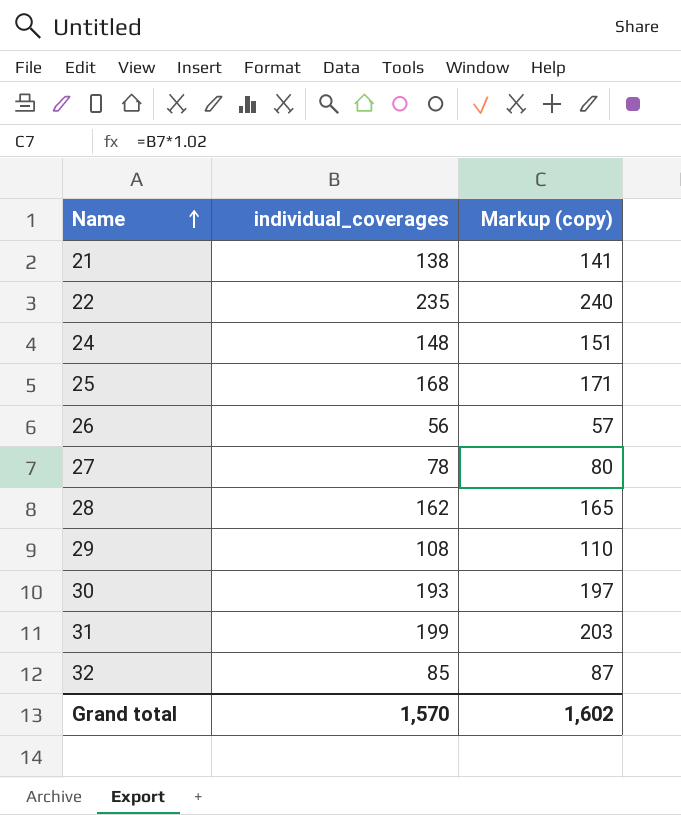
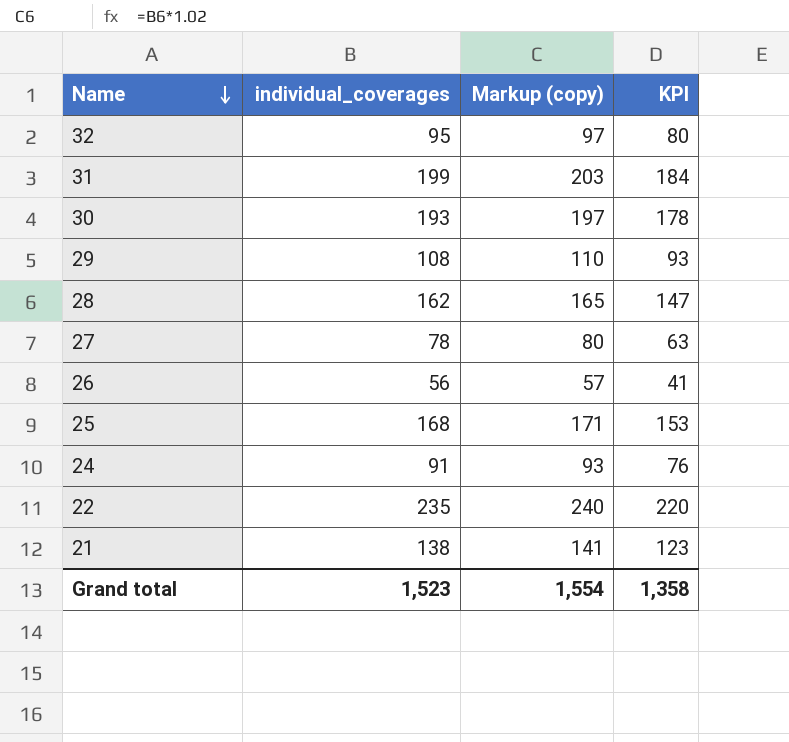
row order: Name ascending -> Name descending
column KPI | formula: none -> [individual_coverages] - 15
32 | individual_coverages: 85 -> 95
32 | Markup (copy): 87 -> 97
24 | individual_coverages: 148 -> 91
24 | Markup (copy): 151 -> 93
Grand total | individual_coverages: 1,570 -> 1,523
Grand total | Markup (copy): 1,602 -> 1,554

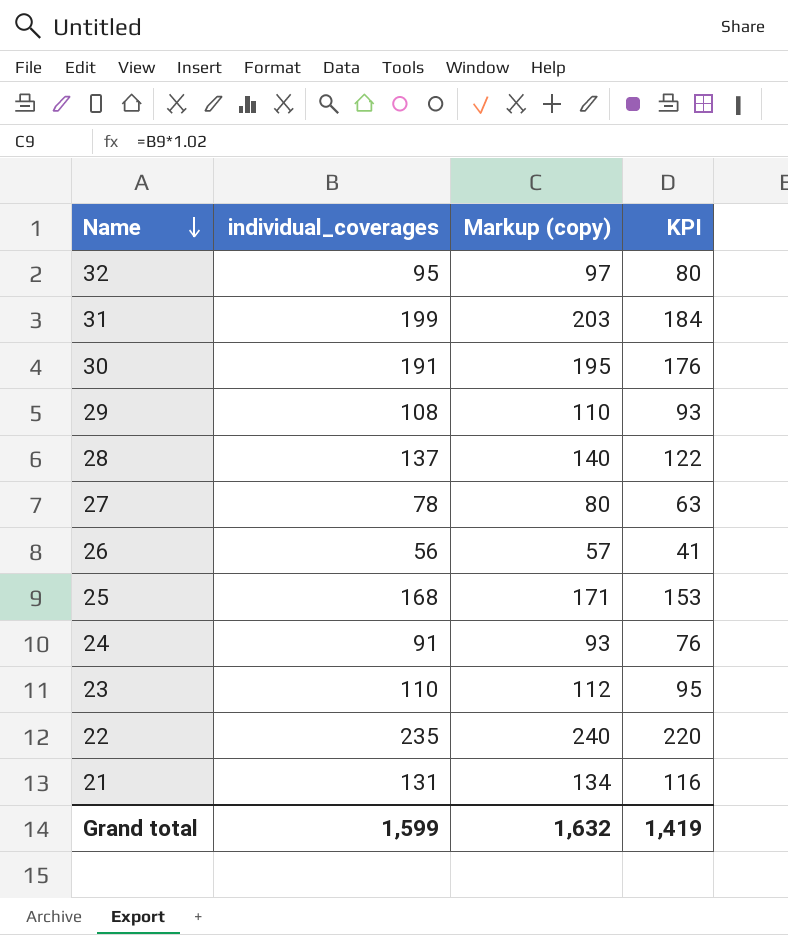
30 | individual_coverages: 193 -> 191
30 | Markup (copy): 197 -> 195
30 | KPI: 178 -> 176
28 | individual_coverages: 162 -> 137
28 | Markup (copy): 165 -> 140
28 | KPI: 147 -> 122
row 23: none -> 110 | 112 | 95
21 | individual_coverages: 138 -> 131
21 | Markup (copy): 141 -> 134
21 | KPI: 123 -> 116
Grand total | individual_coverages: 1,523 -> 1,599
Grand total | Markup (copy): 1,554 -> 1,632
Grand total | KPI: 1,358 -> 1,419

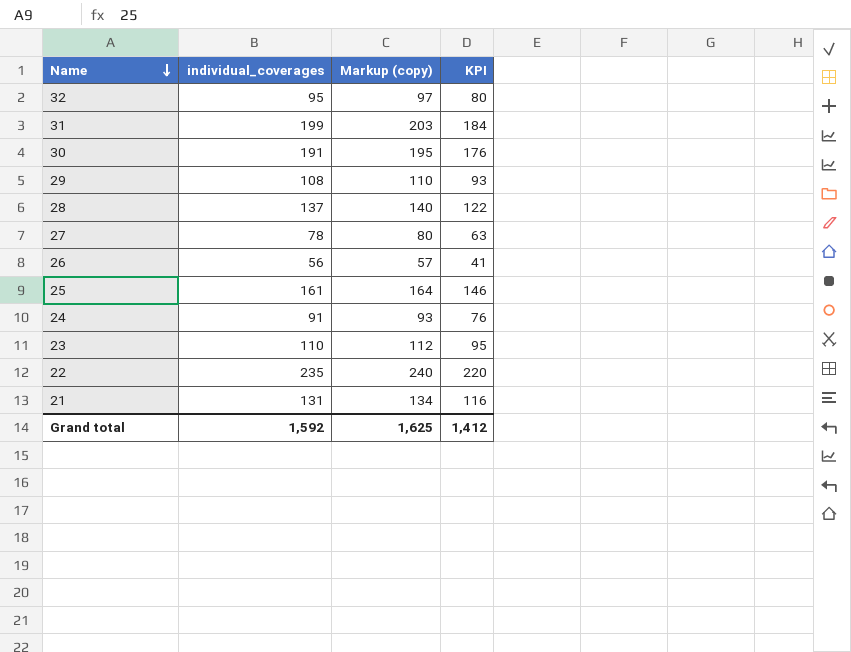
25 | individual_coverages: 168 -> 161
25 | Markup (copy): 171 -> 164
25 | KPI: 153 -> 146
Grand total | individual_coverages: 1,599 -> 1,592
Grand total | Markup (copy): 1,632 -> 1,625
Grand total | KPI: 1,419 -> 1,412

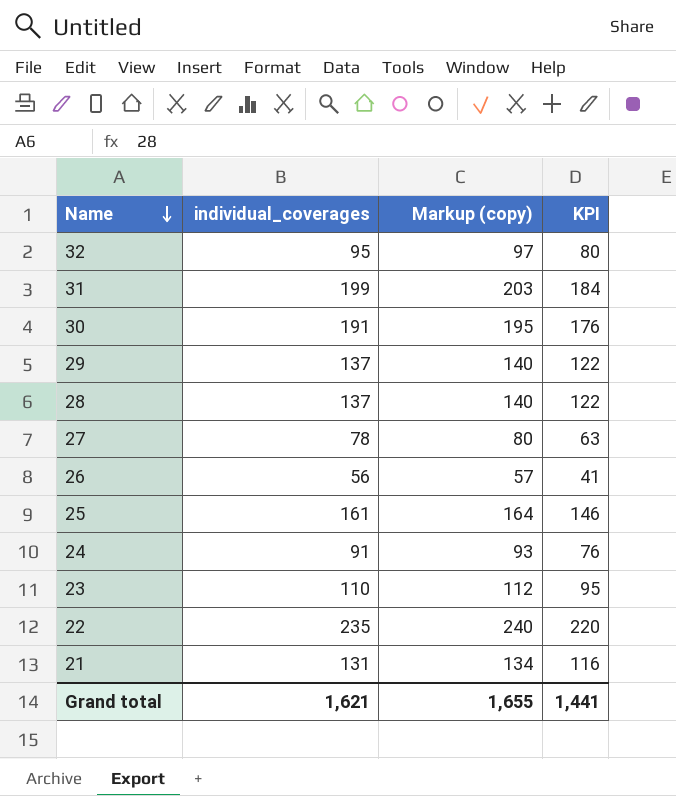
29 | individual_coverages: 108 -> 137
29 | Markup (copy): 110 -> 140
29 | KPI: 93 -> 122
Grand total | individual_coverages: 1,592 -> 1,621
Grand total | Markup (copy): 1,625 -> 1,655
Grand total | KPI: 1,412 -> 1,441

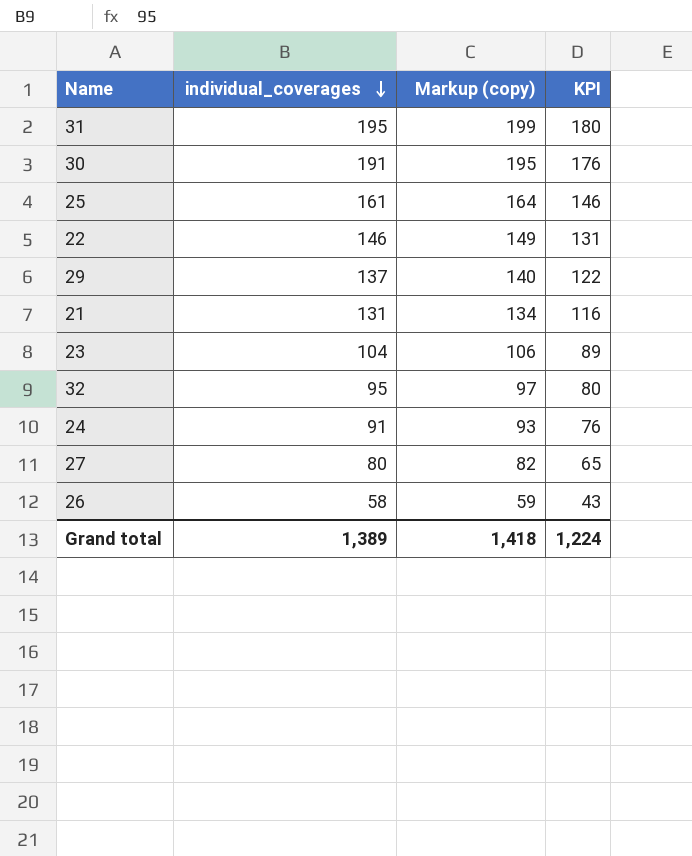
row order: Name descending -> individual_coverages descending
row 28: 137 | 140 | 122 -> none
31 | individual_coverages: 199 -> 195
31 | Markup (copy): 203 -> 199
31 | KPI: 184 -> 180
22 | individual_coverages: 235 -> 146
22 | Markup (copy): 240 -> 149
22 | KPI: 220 -> 131
23 | individual_coverages: 110 -> 104
23 | Markup (copy): 112 -> 106
23 | KPI: 95 -> 89
27 | individual_coverages: 78 -> 80
27 | Markup (copy): 80 -> 82
27 | KPI: 63 -> 65
26 | individual_coverages: 56 -> 58
26 | Markup (copy): 57 -> 59
26 | KPI: 41 -> 43
Grand total | individual_coverages: 1,621 -> 1,389
Grand total | Markup (copy): 1,655 -> 1,418
Grand total | KPI: 1,441 -> 1,224

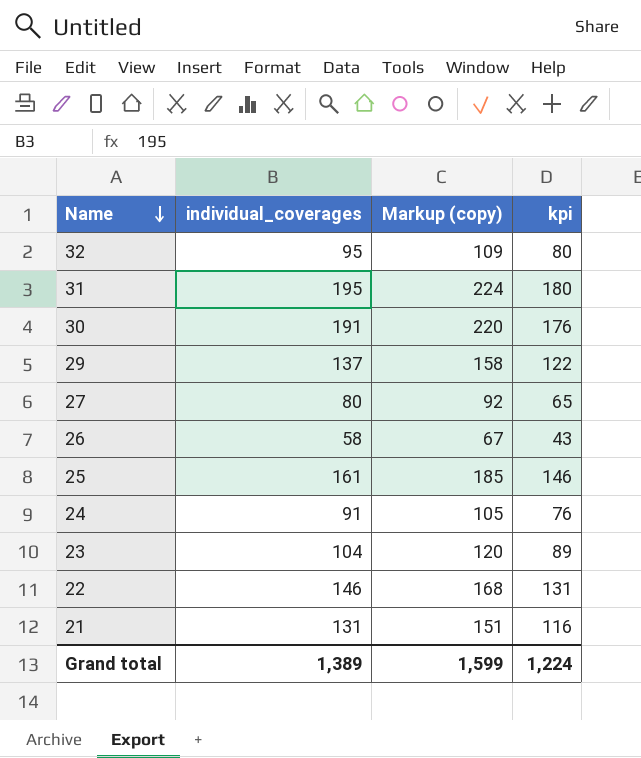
row order: individual_coverages descending -> Name descending
column Markup (copy) | formula: [individual_coverages] * 1.02 -> [individual_coverages] * 1.15
column name: KPI -> kpi
Grand total | Markup (copy): 1,418 -> 1,599

